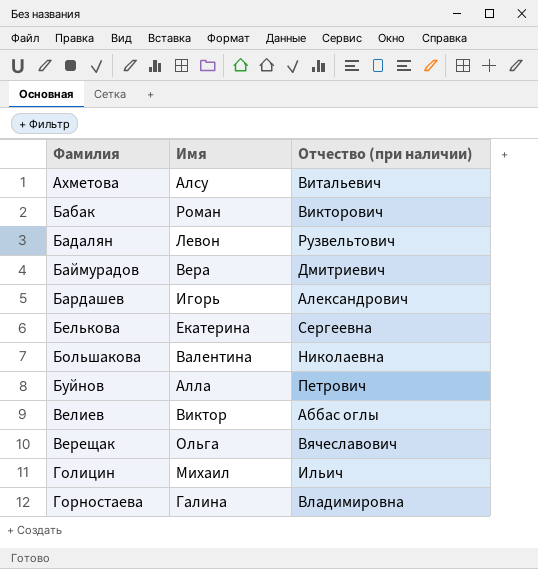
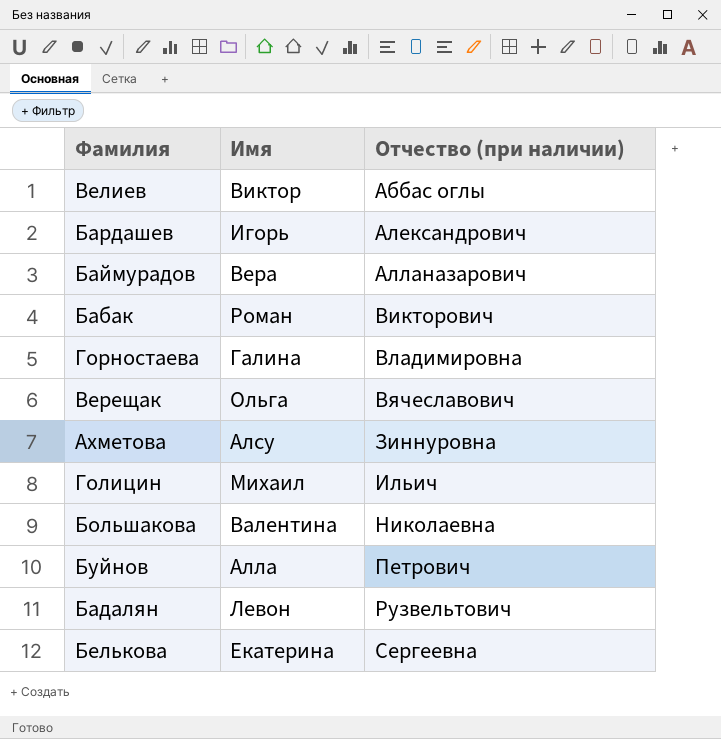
row order: Фамилия ascending -> Отчество (при наличии) ascending
Баймурадов | Отчество (при наличии): Дмитриевич -> Алланазарович
Ахметова | Отчество (при наличии): Витальевич -> Зиннуровна

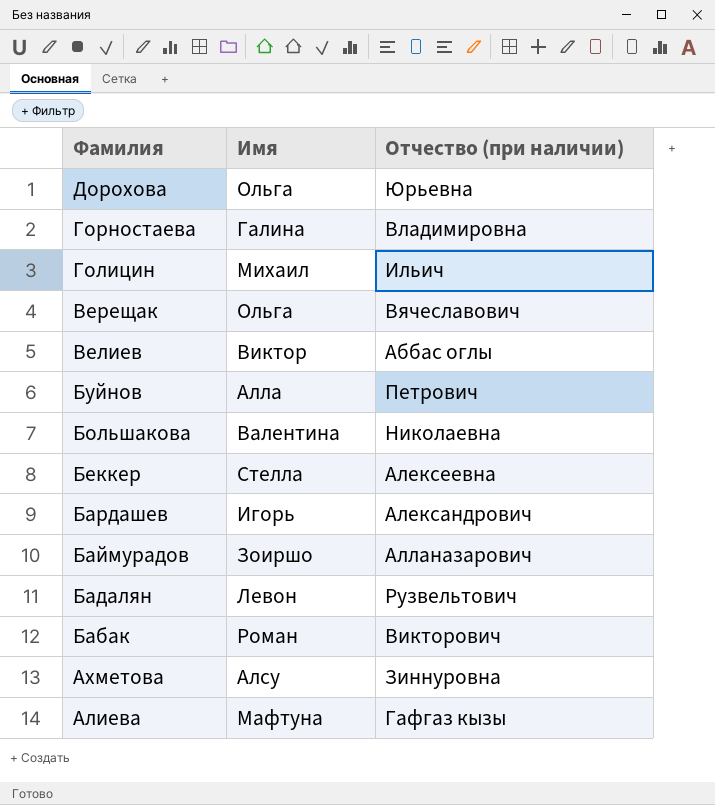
row order: Отчество (при наличии) ascending -> Фамилия descending
row Белькова: Екатерина | Сергеевна -> none
row Дорохова: none -> Ольга | Юрьевна
row Беккер: none -> Стелла | Алексеевна
Баймурадов | Имя: Вера -> Зоиршо
row Алиева: none -> Мафтуна | Гафгаз кызы

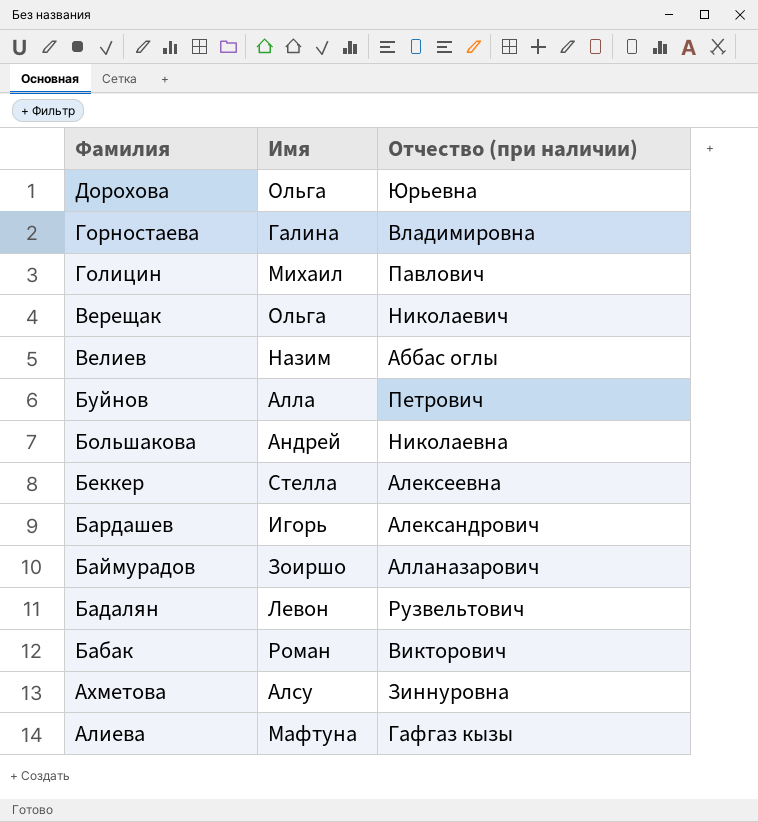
Голицин | Отчество (при наличии): Ильич -> Павлович
Верещак | Отчество (при наличии): Вячеславович -> Николаевич
Велиев | Имя: Виктор -> Назим
Большакова | Имя: Валентина -> Андрей

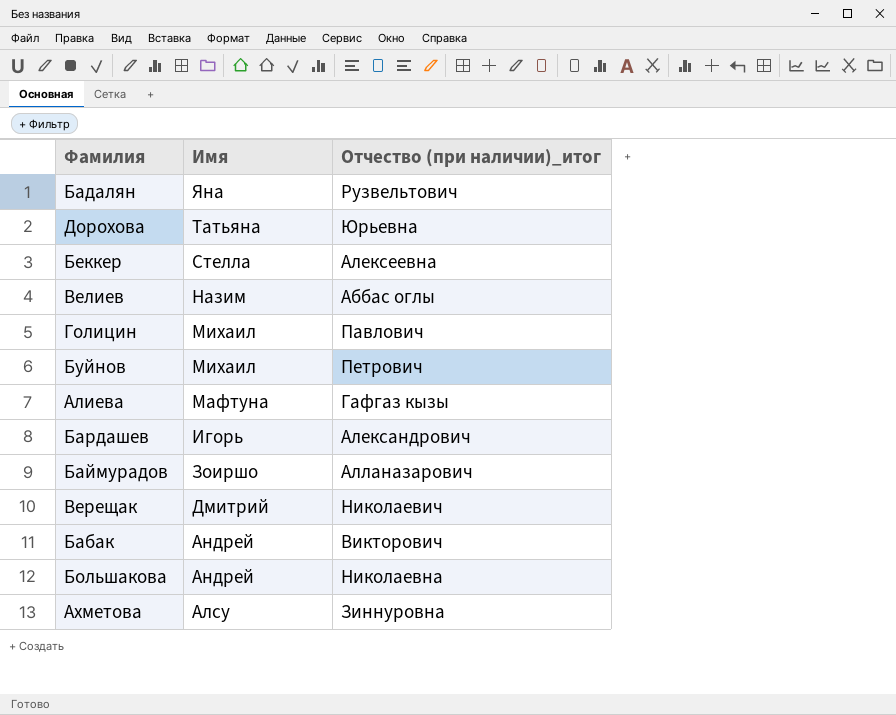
row order: Фамилия descending -> Имя descending
column name: Отчество (при наличии) -> Отчество (при наличии)_итог
row Горностаева: Галина | Владимировна -> none
Бадалян | Имя: Левон -> Яна
Дорохова | Имя: Ольга -> Татьяна
Буйнов | Имя: Алла -> Михаил
Верещак | Имя: Ольга -> Дмитрий
Бабак | Имя: Роман -> Андрей

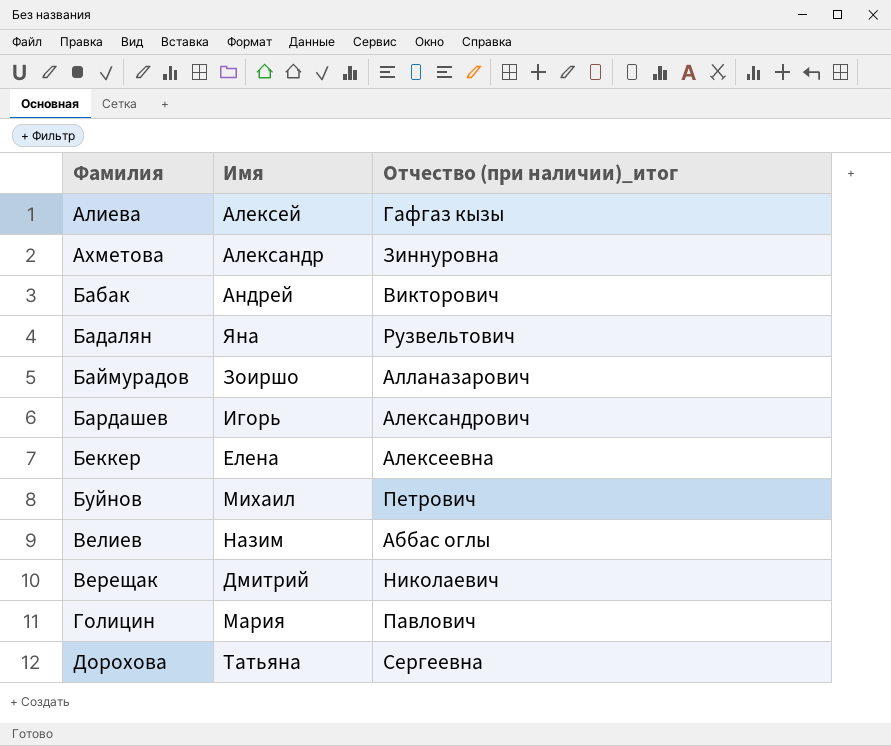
row order: Имя descending -> Фамилия ascending
row Большакова: Андрей | Николаевна -> none
Алиева | Имя: Мафтуна -> Алексей
Ахметова | Имя: Алсу -> Александр
Беккер | Имя: Стелла -> Елена
Голицин | Имя: Михаил -> Мария
Дорохова | Отчество (при наличии)_итог: Юрьевна -> Сергеевна

